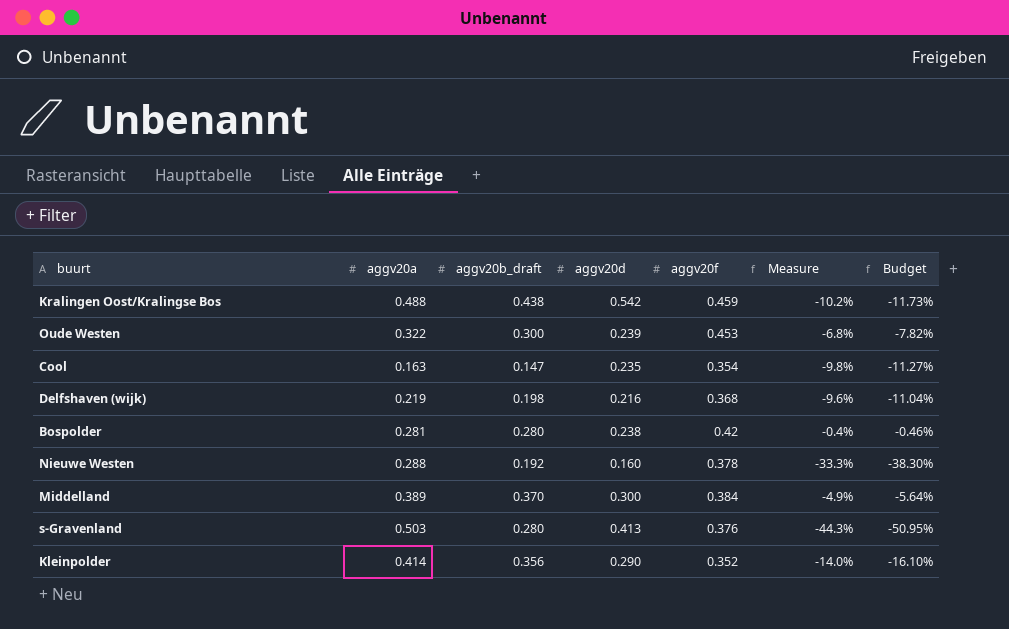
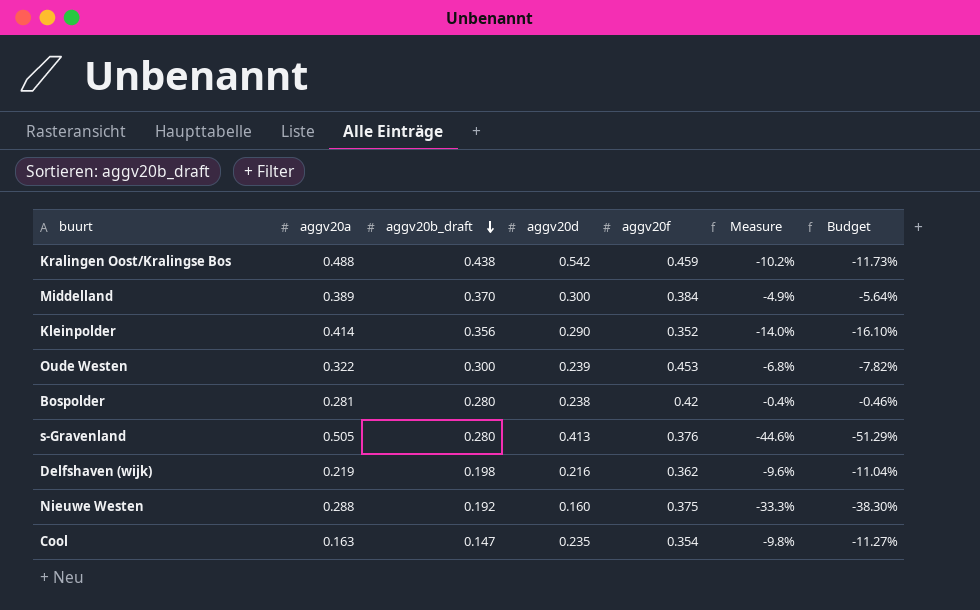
row order: none -> aggv20b_draft descending
s-Gravenland | aggv20a: 0.503 -> 0.505
s-Gravenland | Measure: -44.3% -> -44.6%
s-Gravenland | Budget: -50.95% -> -51.29%
Delfshaven (wijk) | aggv20f: 0.368 -> 0.362
Nieuwe Westen | aggv20f: 0.378 -> 0.375

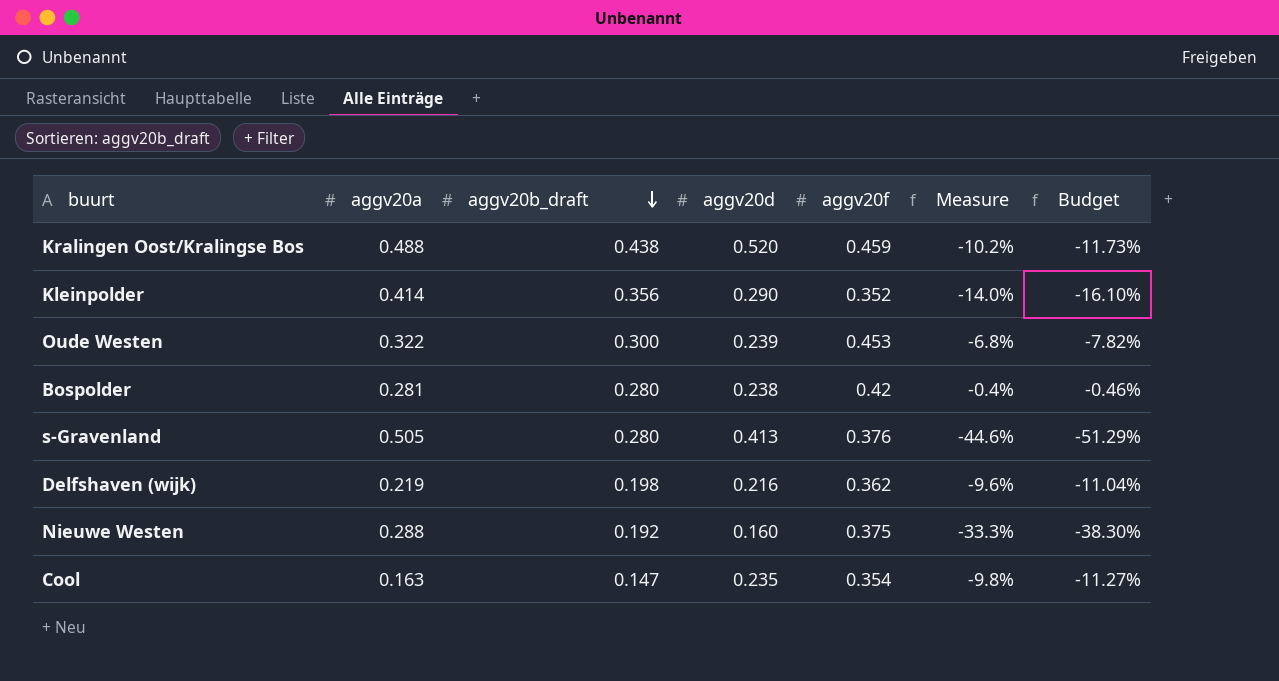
row Middelland: 0.389 | 0.370 | 0.300 | 0.384 | -4.9% | -5.64% -> none
Kralingen Oost/Kralingse Bos | aggv20d: 0.542 -> 0.520

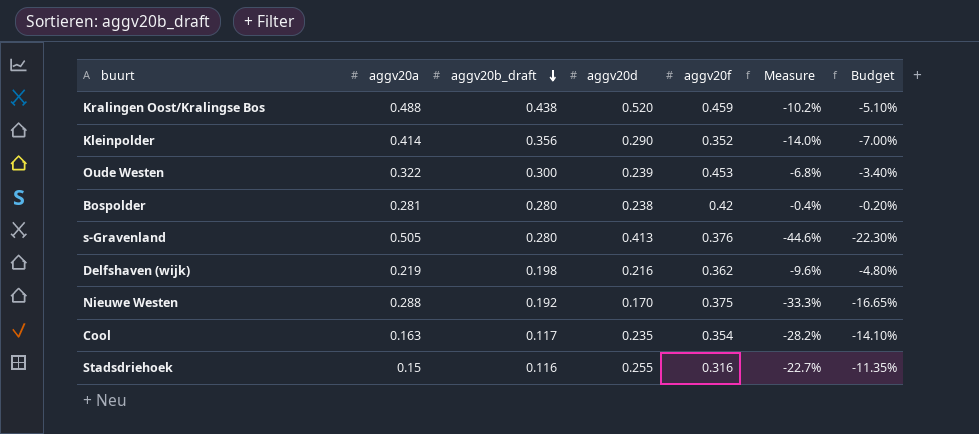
column Budget | formula: [Measure] * 1.15 -> [Measure] * 0.5
Nieuwe Westen | aggv20d: 0.160 -> 0.170
Cool | aggv20b_draft: 0.147 -> 0.117
Cool | Measure: -9.8% -> -28.2%
row Stadsdriehoek: none -> 0.15 | 0.116 | 0.255 | 0.316 | -22.7% | -11.35%

